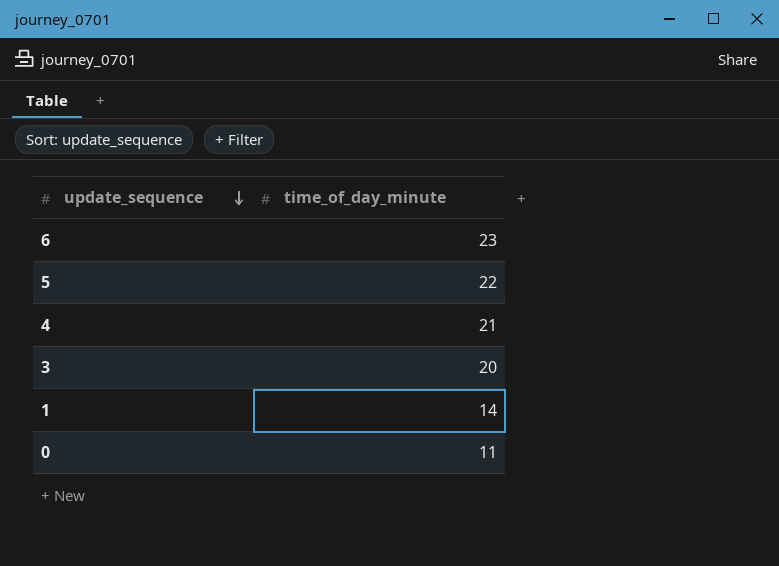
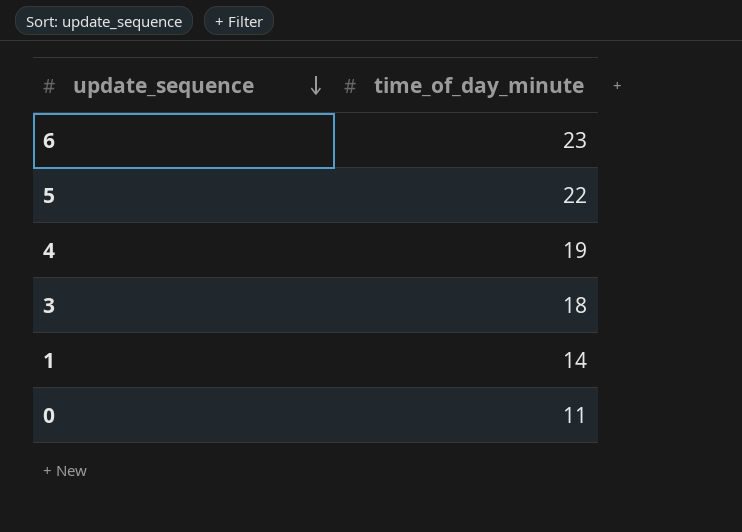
4 | time_of_day_minute: 21 -> 19
3 | time_of_day_minute: 20 -> 18

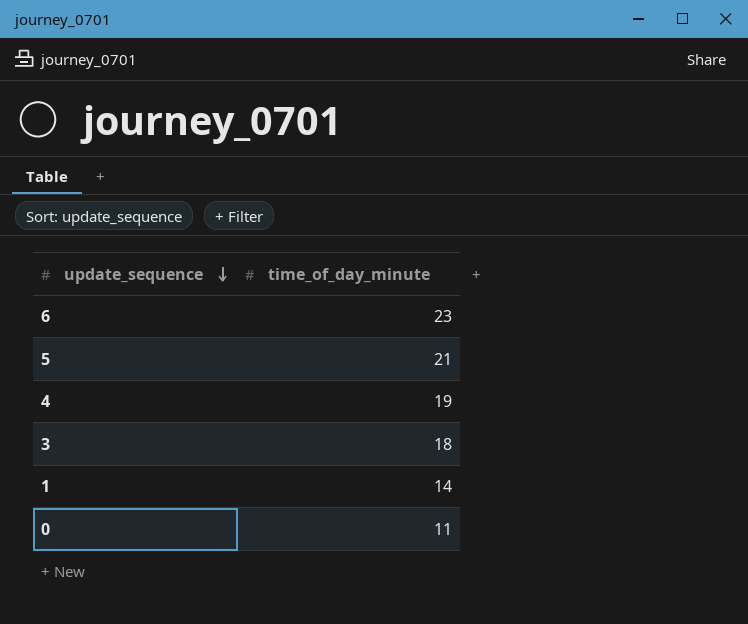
5 | time_of_day_minute: 22 -> 21

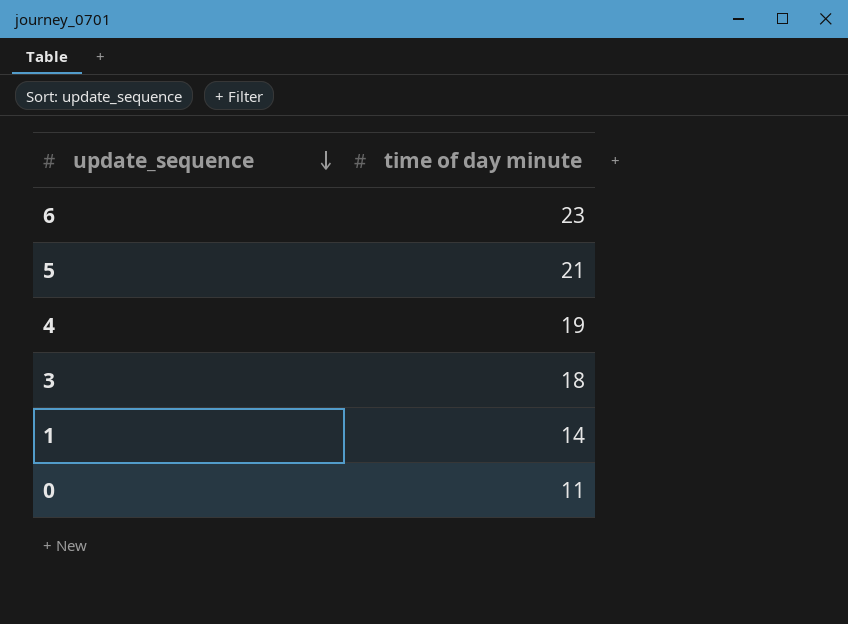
column name: time_of_day_minute -> time of day minute

